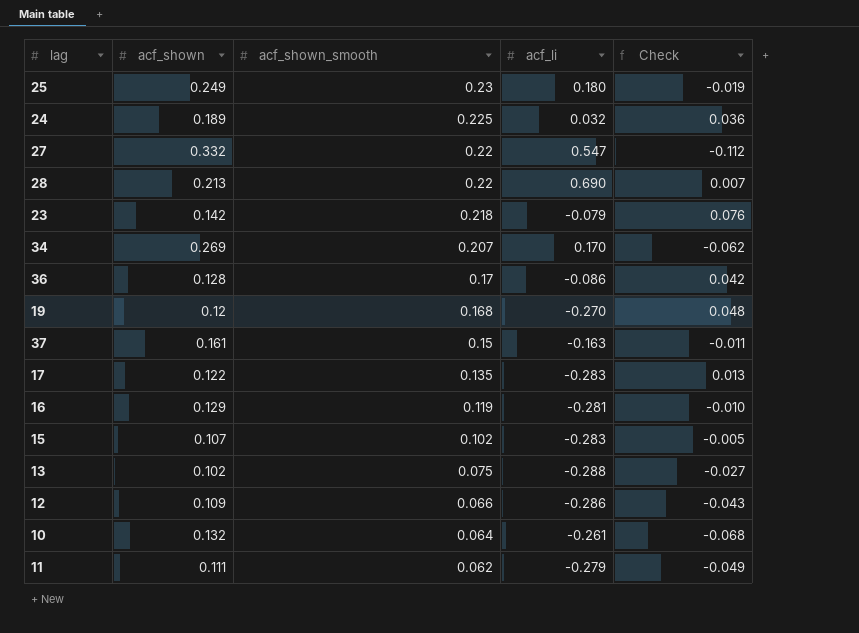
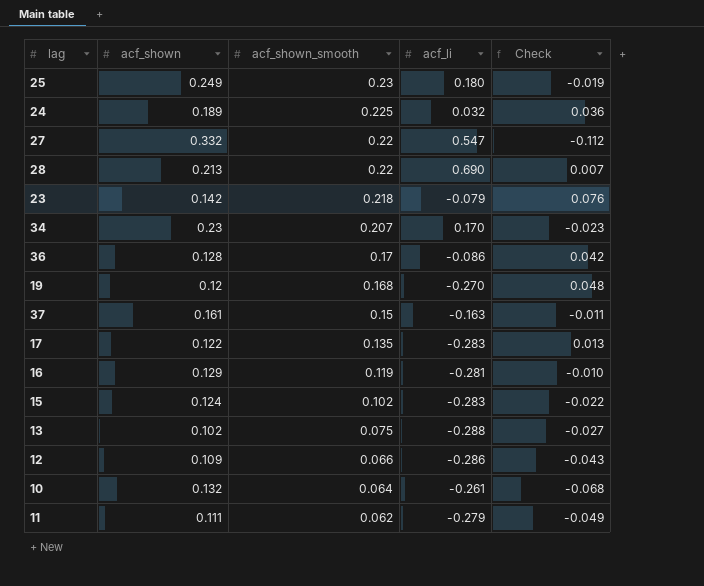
34 | acf_shown: 0.269 -> 0.23
34 | Check: -0.062 -> -0.023
15 | acf_shown: 0.107 -> 0.124
15 | Check: -0.005 -> -0.022

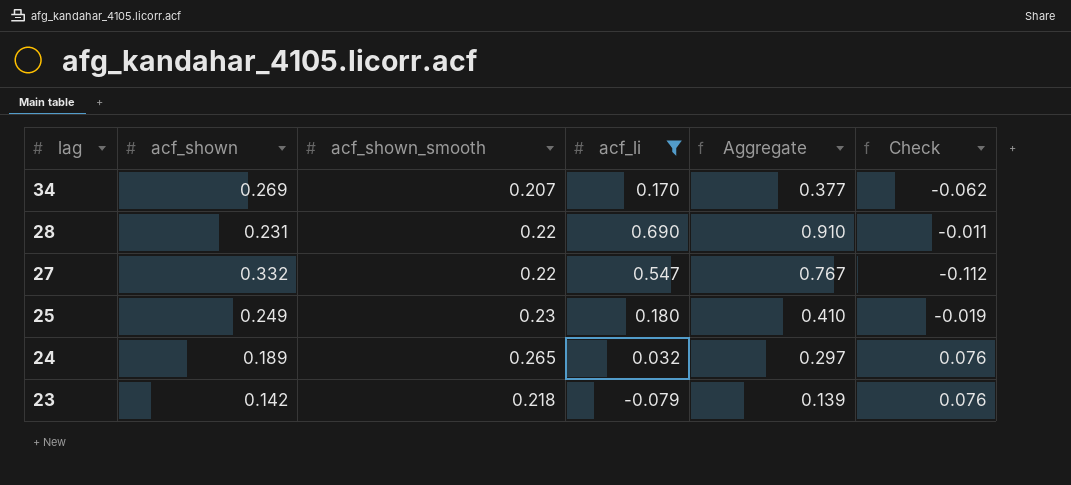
filter: none -> acf_li >= -0.079
row order: acf_shown_smooth descending -> lag descending
column Aggregate | formula: none -> [acf_shown_smooth] + [acf_li]
34 | acf_shown: 0.23 -> 0.269
34 | Check: -0.023 -> -0.062
28 | acf_shown: 0.213 -> 0.231
28 | Check: 0.007 -> -0.011
24 | acf_shown_smooth: 0.225 -> 0.265
24 | Check: 0.036 -> 0.076

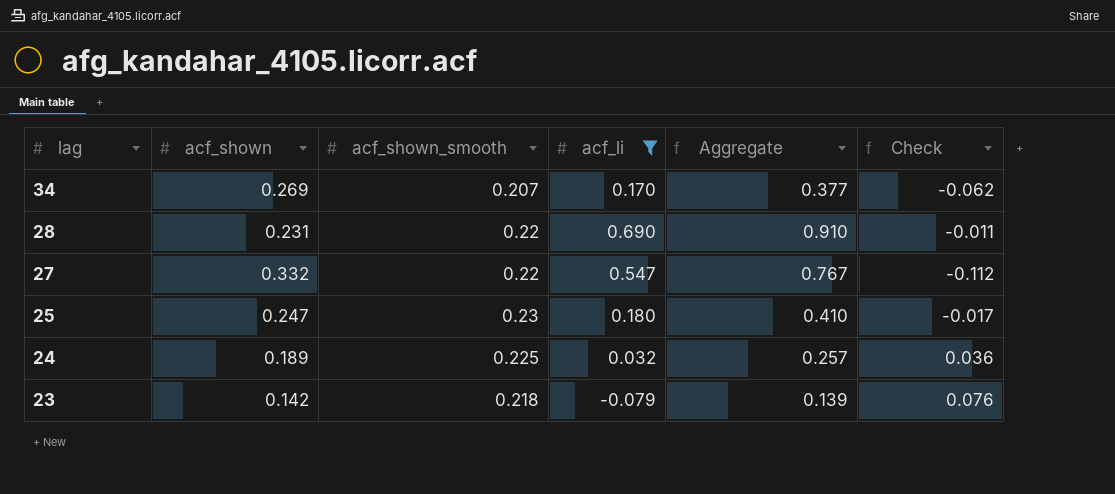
25 | acf_shown: 0.249 -> 0.247
25 | Check: -0.019 -> -0.017
24 | acf_shown_smooth: 0.265 -> 0.225
24 | Aggregate: 0.297 -> 0.257
24 | Check: 0.076 -> 0.036

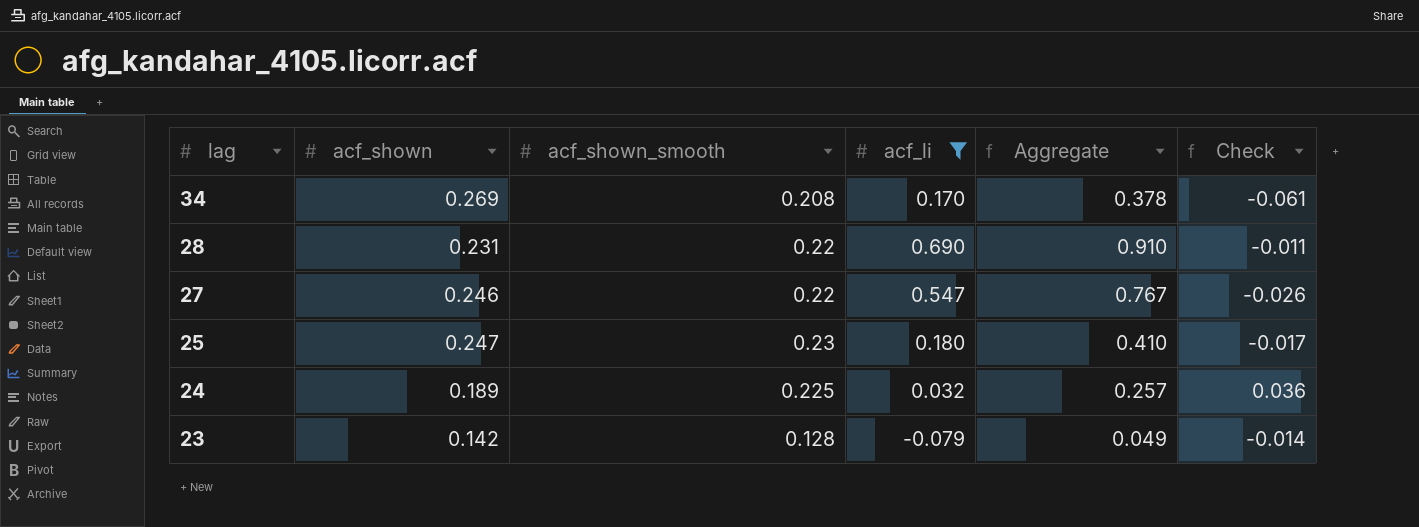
34 | acf_shown_smooth: 0.207 -> 0.208
34 | Aggregate: 0.377 -> 0.378
34 | Check: -0.062 -> -0.061
27 | acf_shown: 0.332 -> 0.246
27 | Check: -0.112 -> -0.026
23 | acf_shown_smooth: 0.218 -> 0.128
23 | Aggregate: 0.139 -> 0.049
23 | Check: 0.076 -> -0.014

